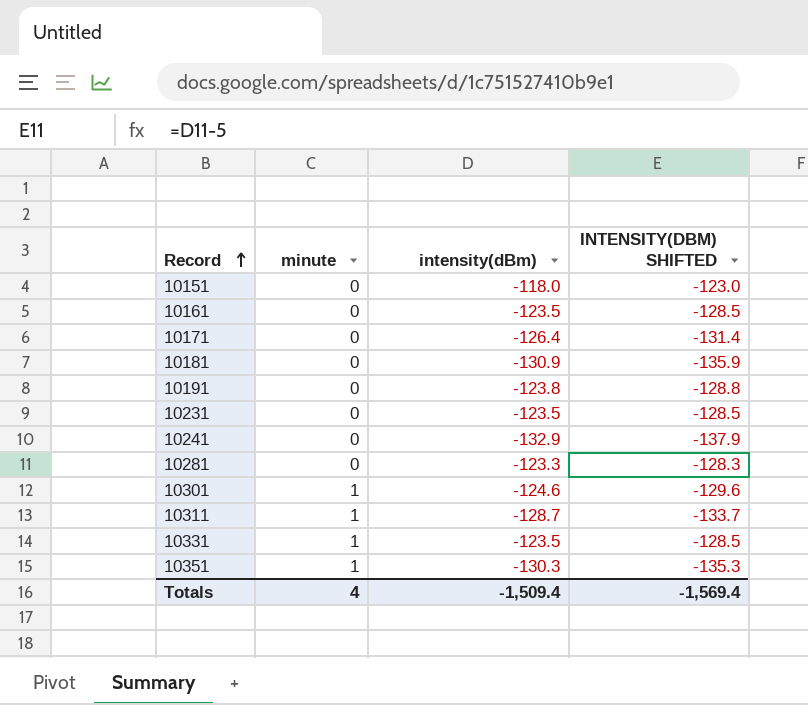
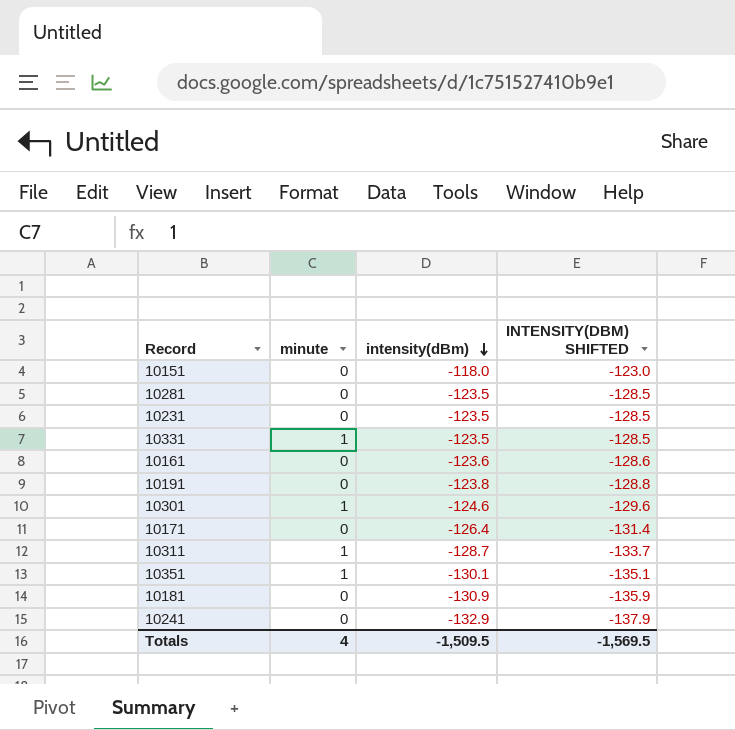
row order: Record ascending -> intensity(dBm) descending
10281 | intensity(dBm): -123.3 -> -123.5
10281 | INTENSITY(DBM) SHIFTED: -128.3 -> -128.5
10161 | intensity(dBm): -123.5 -> -123.6
10161 | INTENSITY(DBM) SHIFTED: -128.5 -> -128.6
10351 | intensity(dBm): -130.3 -> -130.1
10351 | INTENSITY(DBM) SHIFTED: -135.3 -> -135.1
Totals | intensity(dBm): -1,509.4 -> -1,509.5
Totals | INTENSITY(DBM) SHIFTED: -1,569.4 -> -1,569.5

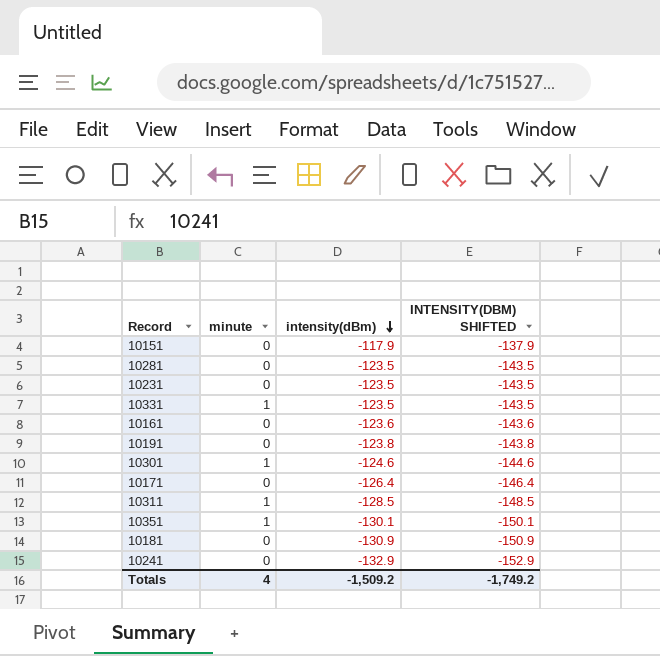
column INTENSITY(DBM) SHIFTED | formula: [intensity(dBm)] - 5 -> [intensity(dBm)] - 20
10151 | intensity(dBm): -118.0 -> -117.9
10311 | intensity(dBm): -128.7 -> -128.5
Totals | intensity(dBm): -1,509.5 -> -1,509.2
Totals | INTENSITY(DBM) SHIFTED: -1,569.5 -> -1,749.2

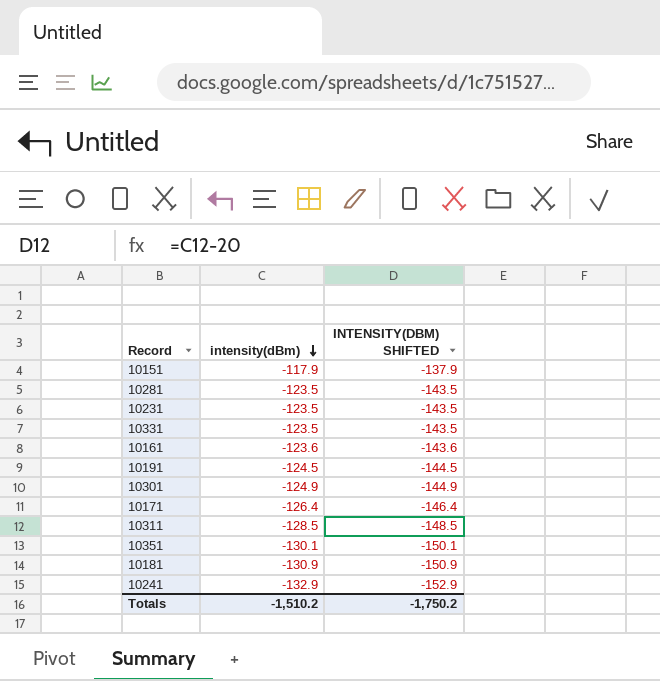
column minute | position: 2 -> none
10191 | intensity(dBm): -123.8 -> -124.5
10191 | INTENSITY(DBM) SHIFTED: -143.8 -> -144.5
10301 | intensity(dBm): -124.6 -> -124.9
10301 | INTENSITY(DBM) SHIFTED: -144.6 -> -144.9
Totals | intensity(dBm): -1,509.2 -> -1,510.2
Totals | INTENSITY(DBM) SHIFTED: -1,749.2 -> -1,750.2

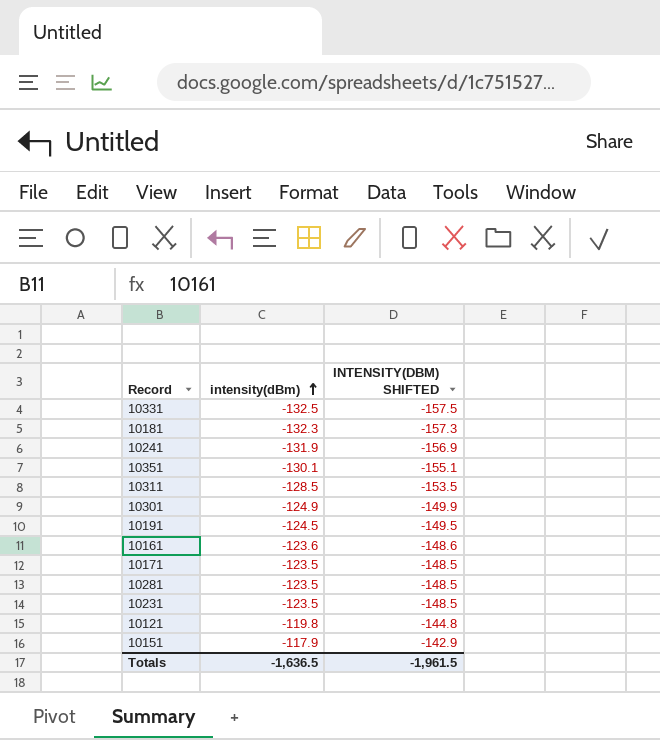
row order: intensity(dBm) descending -> intensity(dBm) ascending
column INTENSITY(DBM) SHIFTED | formula: [intensity(dBm)] - 20 -> [intensity(dBm)] - 25
10331 | intensity(dBm): -123.5 -> -132.5
10181 | intensity(dBm): -130.9 -> -132.3
10241 | intensity(dBm): -132.9 -> -131.9
10171 | intensity(dBm): -126.4 -> -123.5
row 10121: none -> -119.8 | -144.8
Totals | intensity(dBm): -1,510.2 -> -1,636.5
Totals | INTENSITY(DBM) SHIFTED: -1,750.2 -> -1,961.5

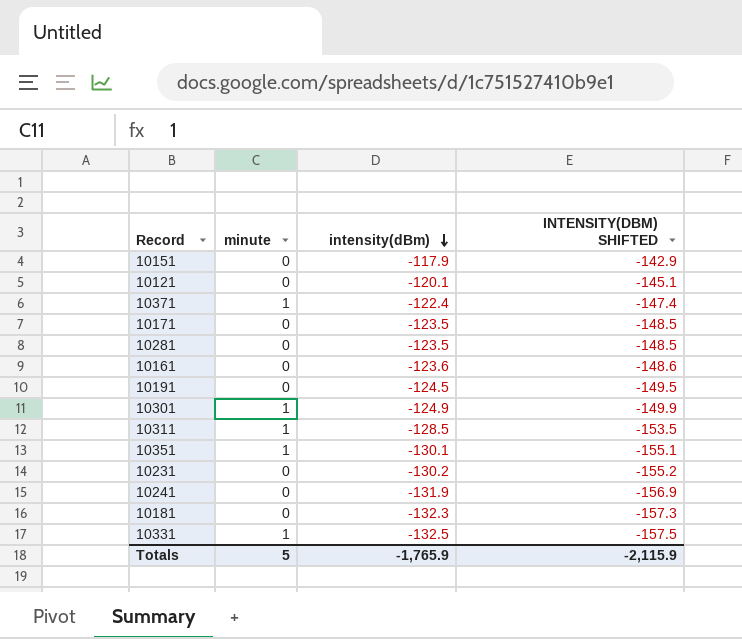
row order: intensity(dBm) ascending -> intensity(dBm) descending
column minute | position: none -> 2
10121 | intensity(dBm): -119.8 -> -120.1
10121 | INTENSITY(DBM) SHIFTED: -144.8 -> -145.1
row 10371: none -> 1 | -122.4 | -147.4
10231 | intensity(dBm): -123.5 -> -130.2
10231 | INTENSITY(DBM) SHIFTED: -148.5 -> -155.2
Totals | intensity(dBm): -1,636.5 -> -1,765.9
Totals | INTENSITY(DBM) SHIFTED: -1,961.5 -> -2,115.9

